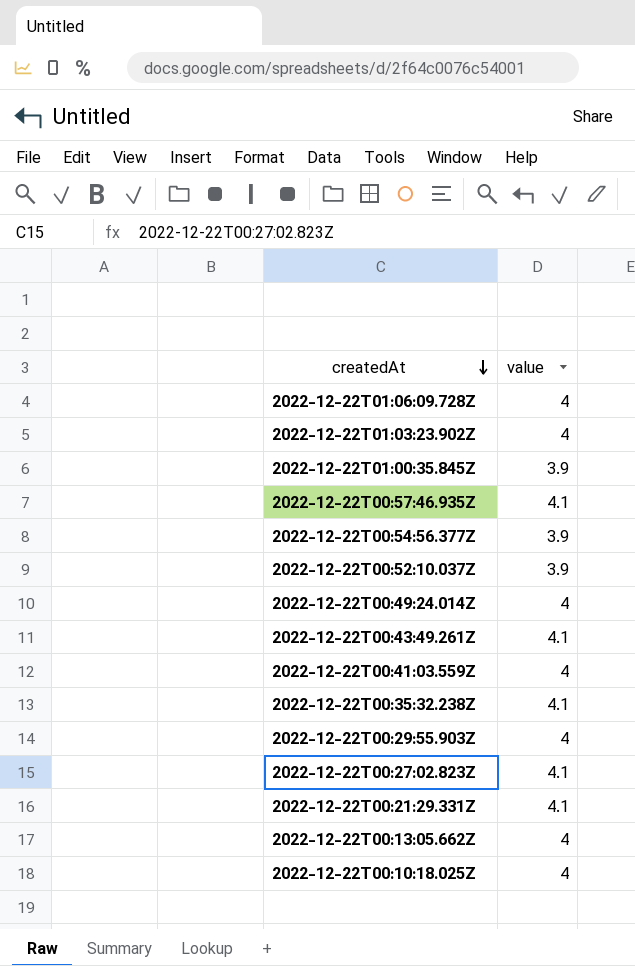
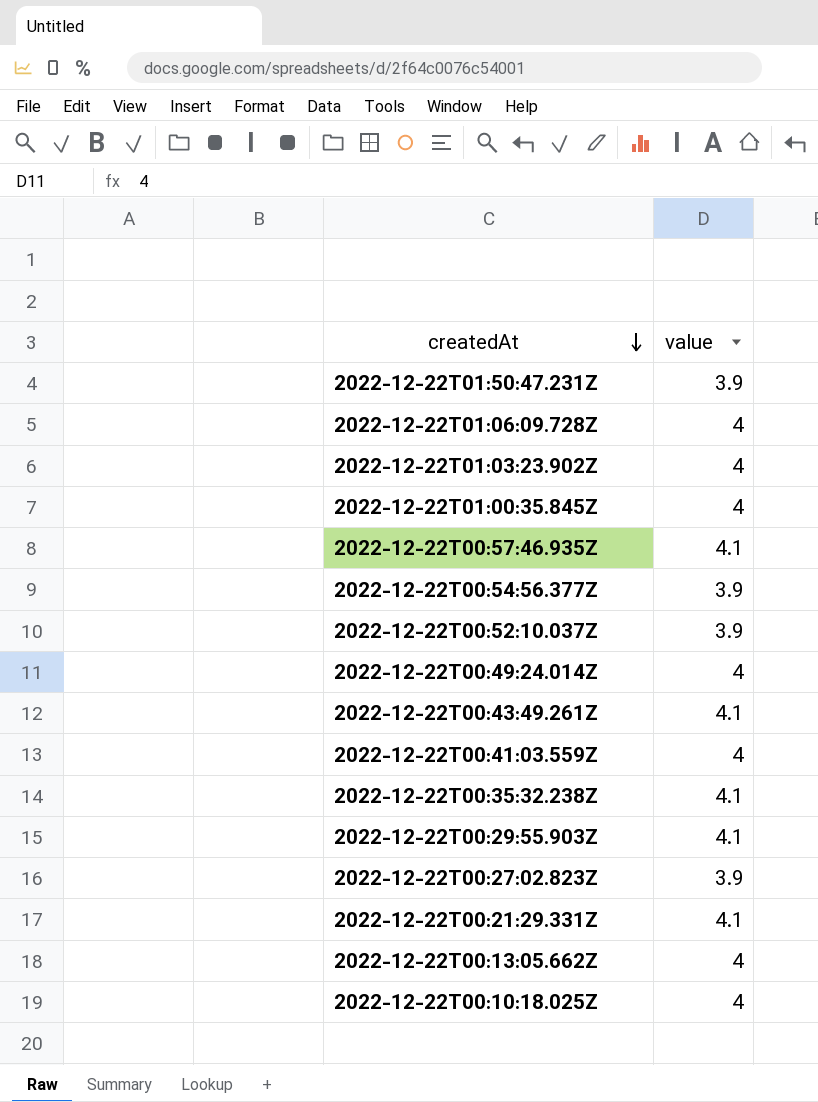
row 2022-12-22T01:50:47.231Z: none -> 3.9
2022-12-22T01:00:35.845Z | value: 3.9 -> 4
2022-12-22T00:29:55.903Z | value: 4 -> 4.1
2022-12-22T00:27:02.823Z | value: 4.1 -> 3.9

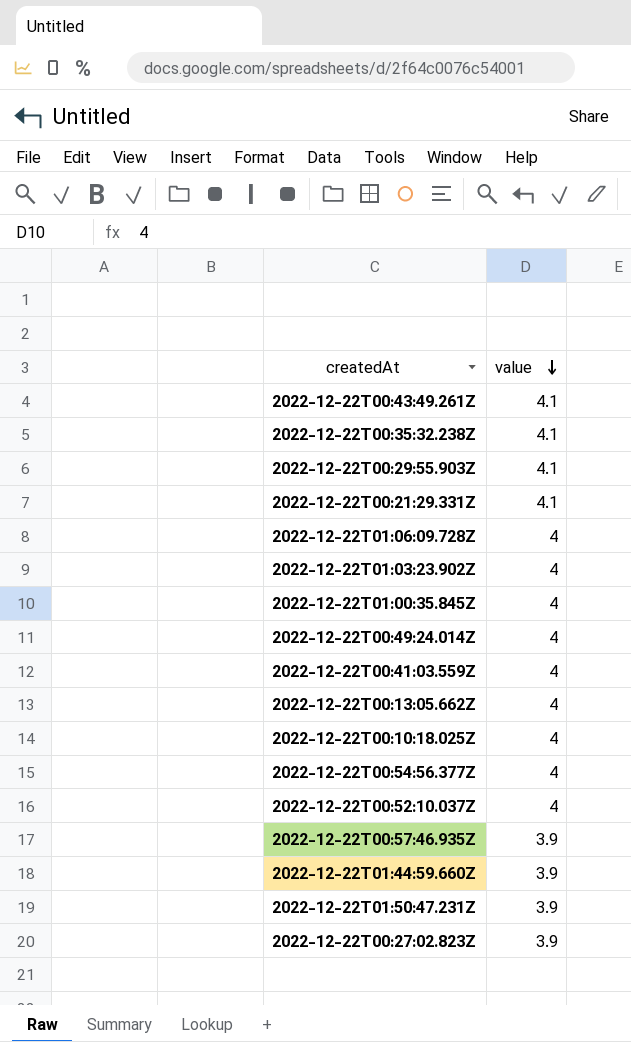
row order: createdAt descending -> value descending
2022-12-22T00:54:56.377Z | value: 3.9 -> 4
2022-12-22T00:52:10.037Z | value: 3.9 -> 4
2022-12-22T00:57:46.935Z | value: 4.1 -> 3.9
row 2022-12-22T01:44:59.660Z: none -> 3.9

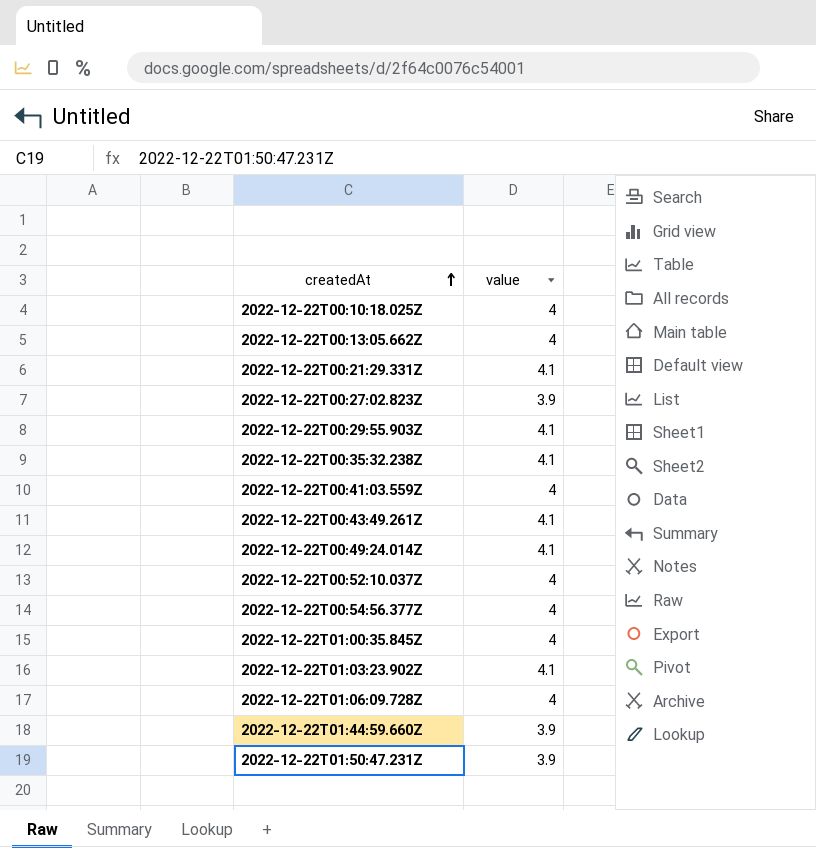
row order: value descending -> createdAt ascending
row 2022-12-22T00:57:46.935Z: 3.9 -> none
2022-12-22T00:49:24.014Z | value: 4 -> 4.1
2022-12-22T01:03:23.902Z | value: 4 -> 4.1

